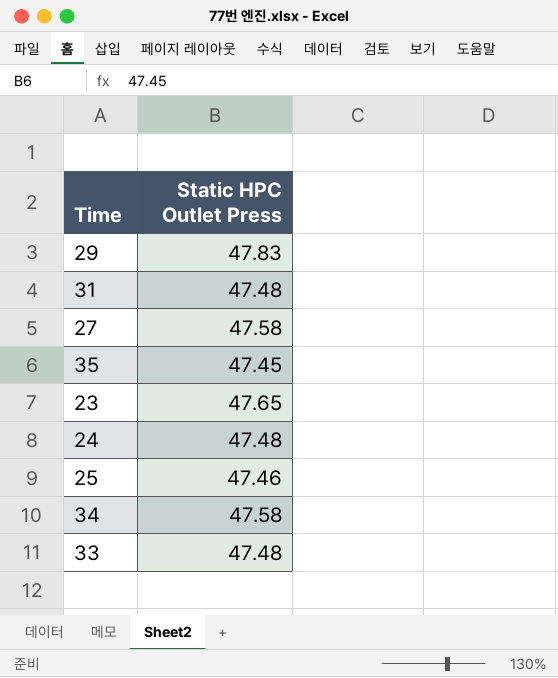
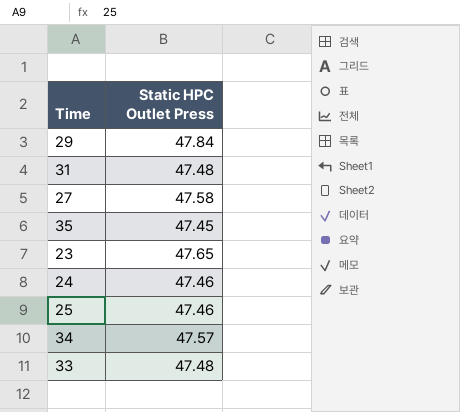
29 | Static HPC Outlet Press: 47.83 -> 47.84
24 | Static HPC Outlet Press: 47.48 -> 47.46
34 | Static HPC Outlet Press: 47.58 -> 47.57

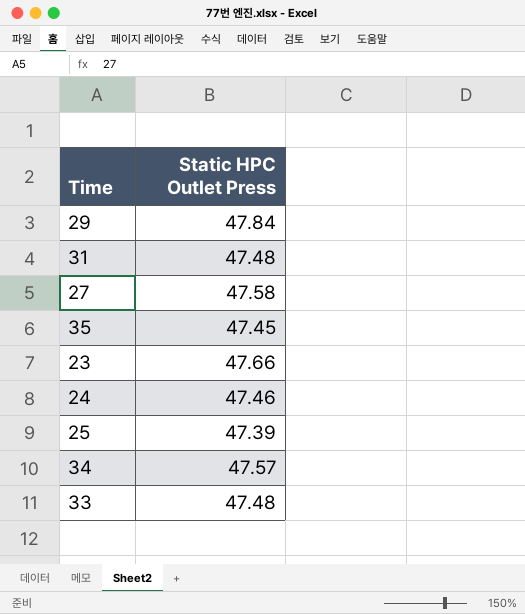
23 | Static HPC Outlet Press: 47.65 -> 47.66
25 | Static HPC Outlet Press: 47.46 -> 47.39

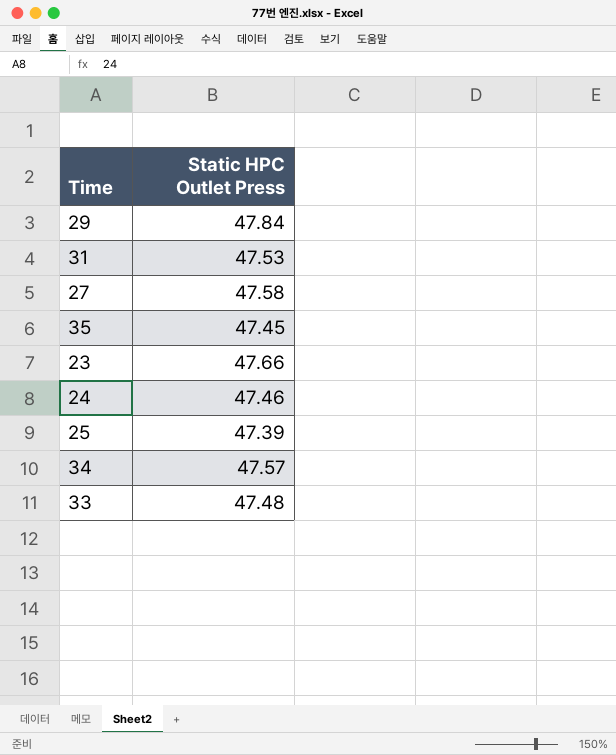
31 | Static HPC Outlet Press: 47.48 -> 47.53

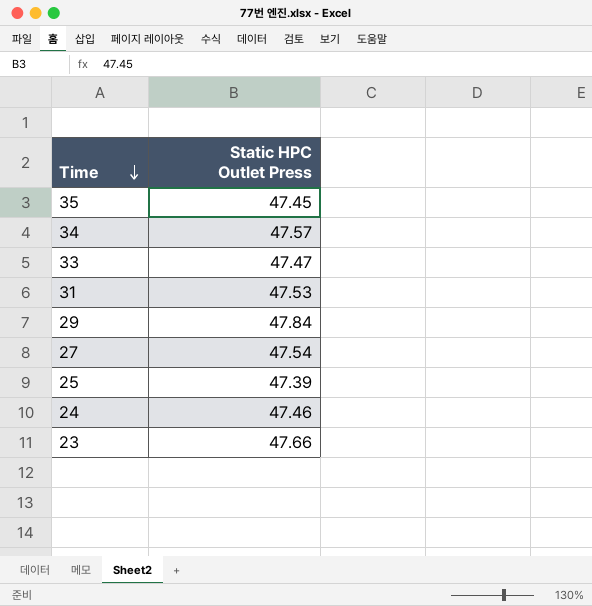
row order: none -> Time descending
33 | Static HPC Outlet Press: 47.48 -> 47.47
27 | Static HPC Outlet Press: 47.58 -> 47.54

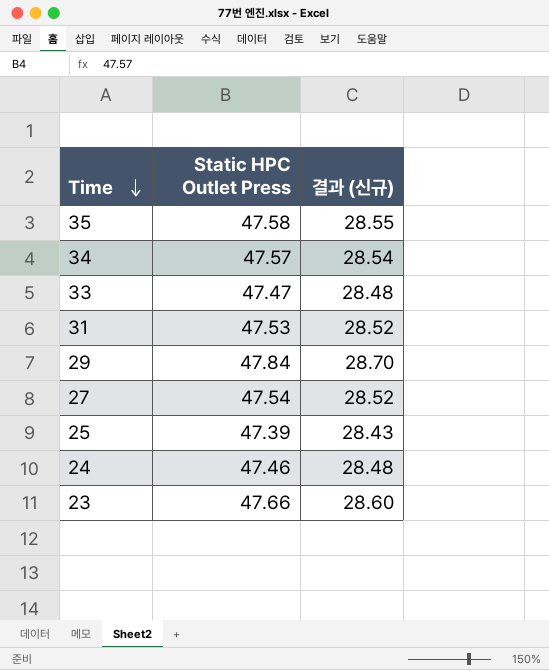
column 결과 (신규) | formula: none -> [Static HPC Outlet Press] * 0.6
35 | Static HPC Outlet Press: 47.45 -> 47.58

